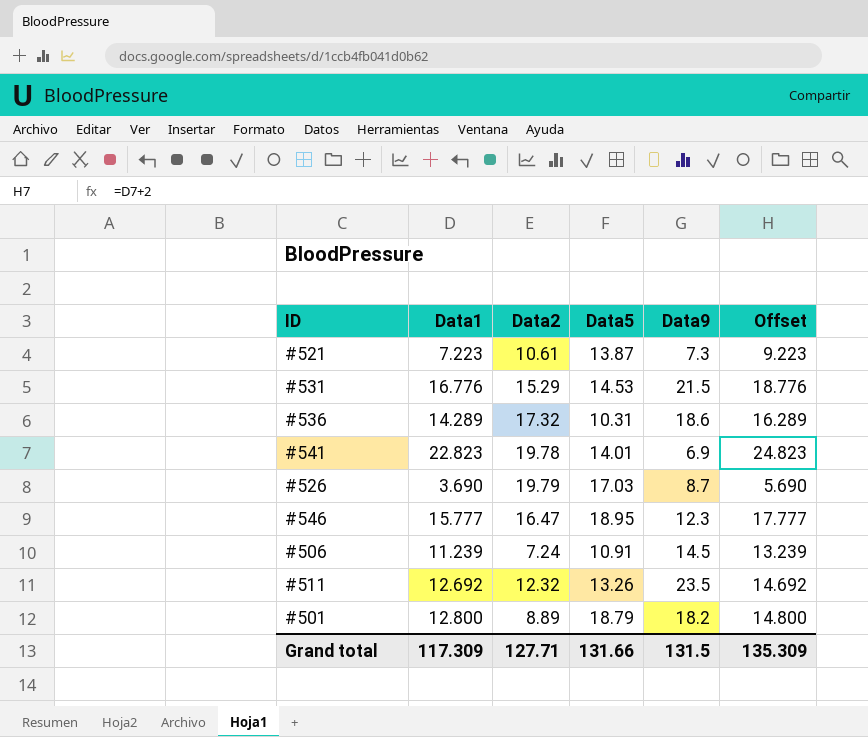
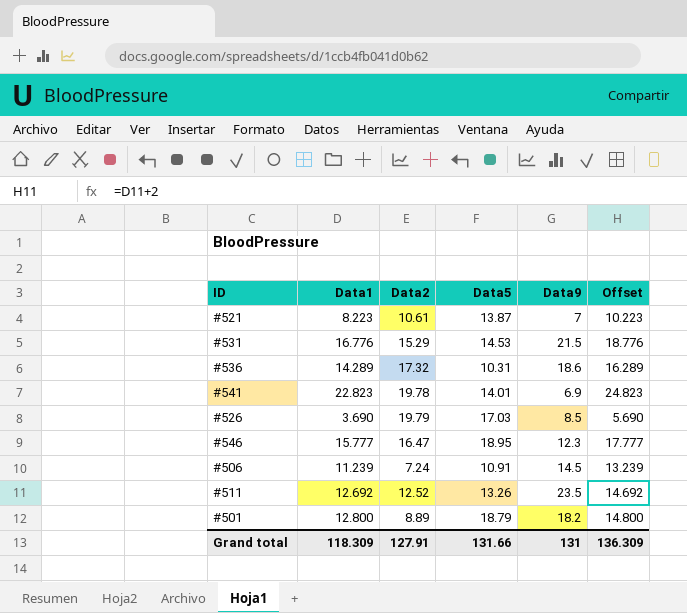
#521 | Data1: 7.223 -> 8.223
#521 | Data9: 7.3 -> 7
#521 | Offset: 9.223 -> 10.223
#526 | Data9: 8.7 -> 8.5
#511 | Data2: 12.32 -> 12.52
Grand total | Data1: 117.309 -> 118.309
Grand total | Data2: 127.71 -> 127.91
Grand total | Data9: 131.5 -> 131
Grand total | Offset: 135.309 -> 136.309

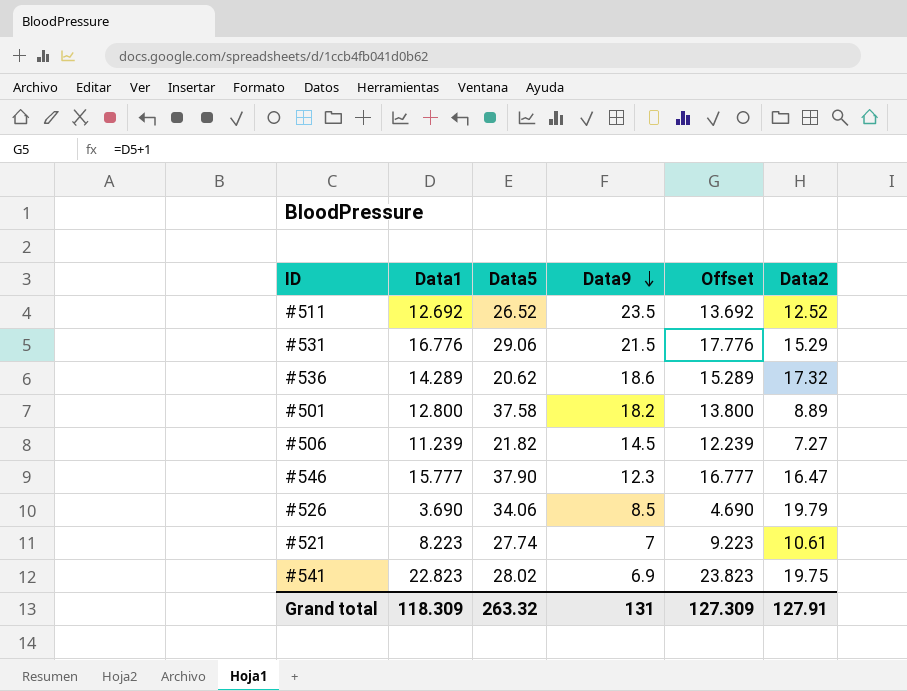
row order: none -> Data9 descending
column Offset | formula: [Data1] + 2 -> [Data1] + 1
column Data2 | position: 3 -> 6
#511 | Data5: 13.26 -> 26.52
#531 | Data5: 14.53 -> 29.06
#536 | Data5: 10.31 -> 20.62
#501 | Data5: 18.79 -> 37.58
#506 | Data5: 10.91 -> 21.82
#506 | Data2: 7.24 -> 7.27
#546 | Data5: 18.95 -> 37.90
#526 | Data5: 17.03 -> 34.06
#521 | Data5: 13.87 -> 27.74
#541 | Data5: 14.01 -> 28.02
#541 | Data2: 19.78 -> 19.75
Grand total | Data5: 131.66 -> 263.32
Grand total | Offset: 136.309 -> 127.309

